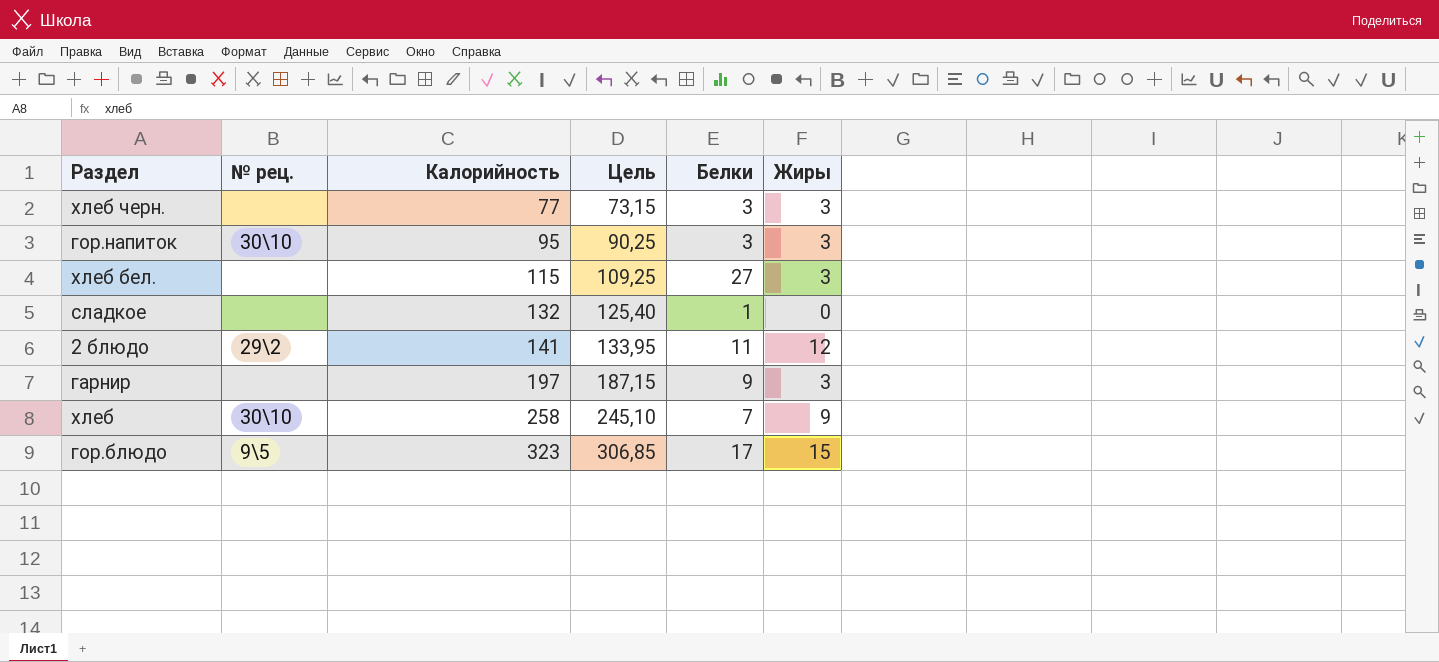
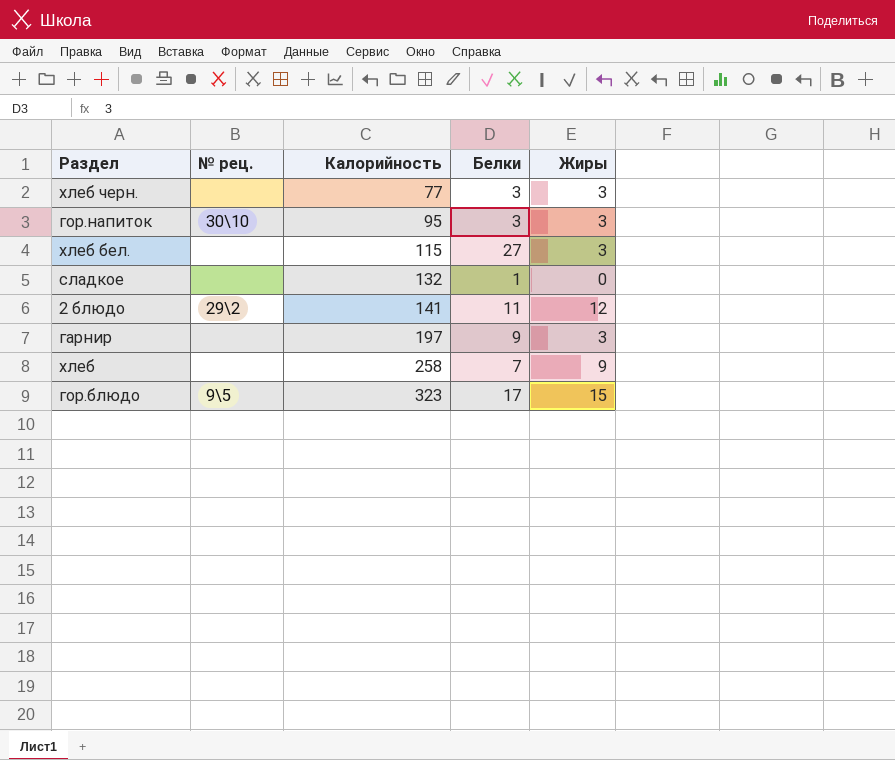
column Цель | formula: [Калорийность] * 0,95 -> none
хлеб | № рец.: 30\10 -> none

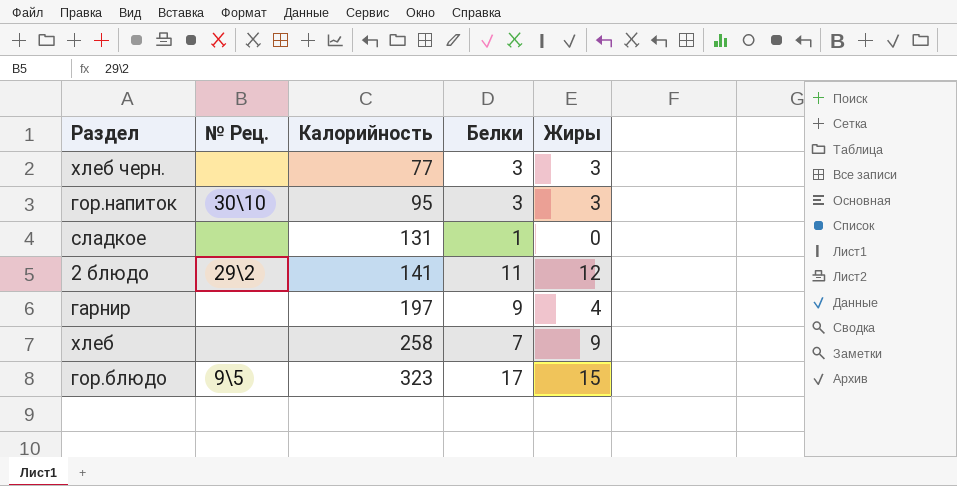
column name: № рец. -> № Рец.
row хлеб бел.: none | 115 | 27 | 3 -> none
сладкое | Калорийность: 132 -> 131
гарнир | Жиры: 3 -> 4

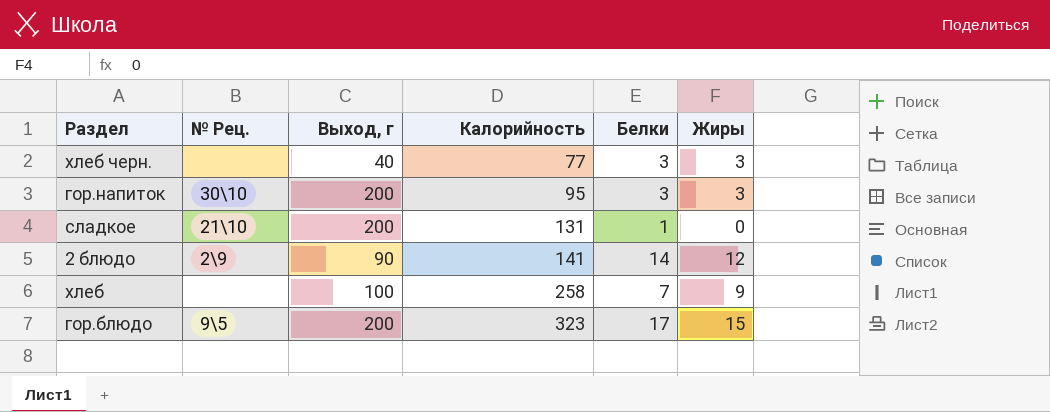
column Выход, г | position: none -> 3
row гарнир: none | 197 | 9 | 4 -> none
сладкое | № Рец.: none -> 21\10
2 блюдо | № Рец.: 29\2 -> 2\9
2 блюдо | Белки: 11 -> 14

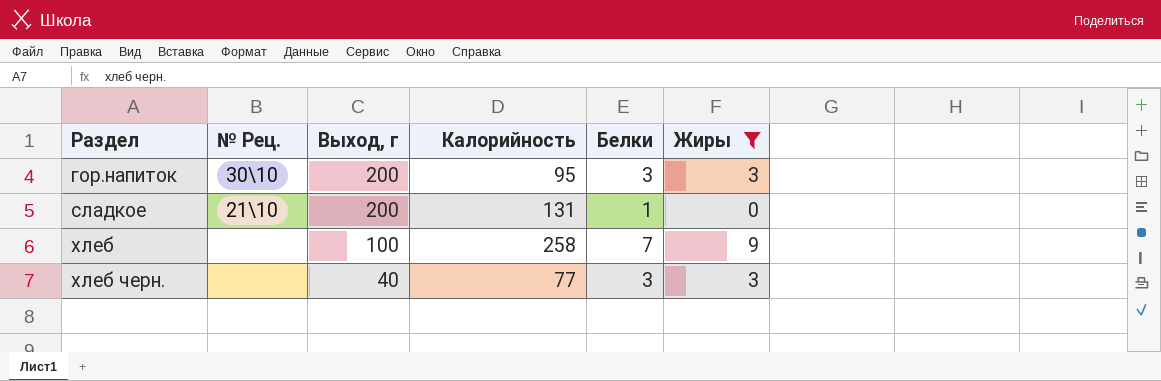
filter: none -> Жиры <= 9
row order: Калорийность ascending -> Раздел ascending

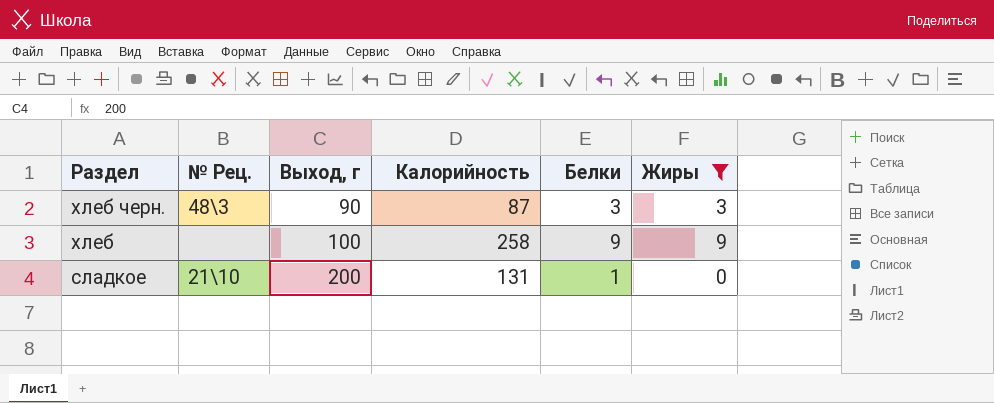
row order: Раздел ascending -> Раздел descending
row гор.напиток: 30\10 | 200 | 95 | 3 | 3 -> none
хлеб черн. | № Рец.: none -> 48\3
хлеб черн. | Выход, г: 40 -> 90
хлеб черн. | Калорийность: 77 -> 87
хлеб | Белки: 7 -> 9

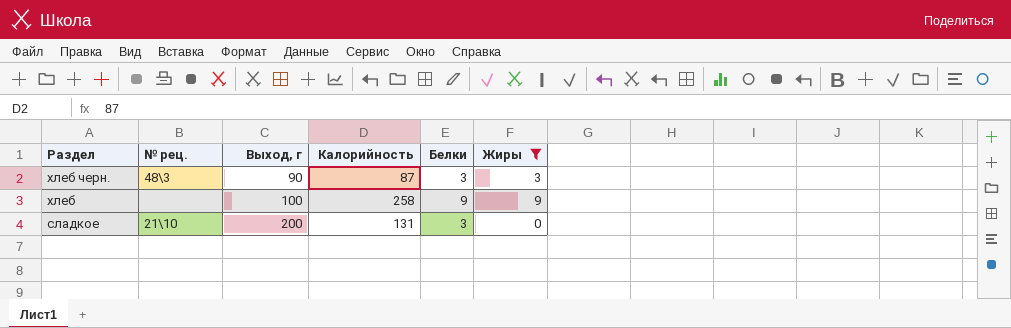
column name: № Рец. -> № рец.
сладкое | Белки: 1 -> 3

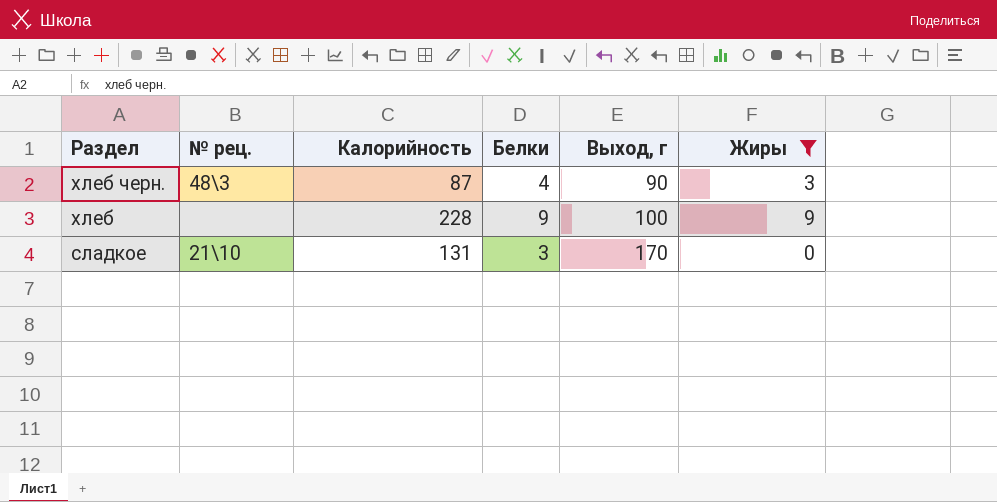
column Выход, г | position: 3 -> 5
хлеб черн. | Белки: 3 -> 4
хлеб | Калорийность: 258 -> 228
сладкое | Выход, г: 200 -> 170

